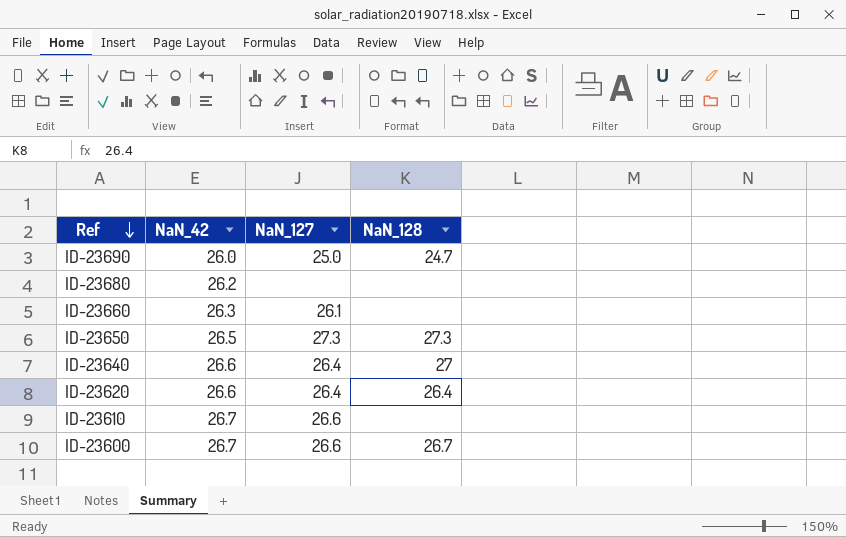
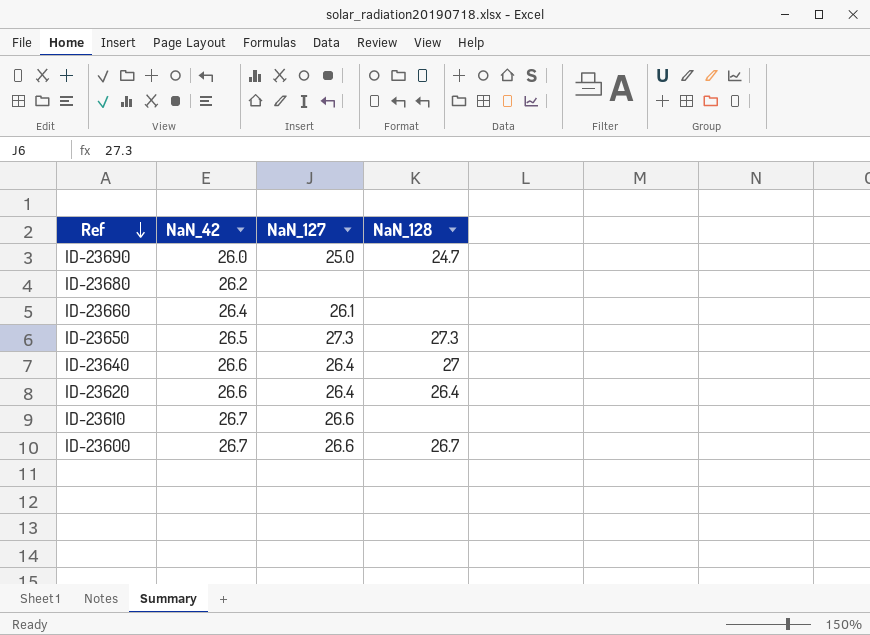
ID-23660 | NaN_42: 26.3 -> 26.4

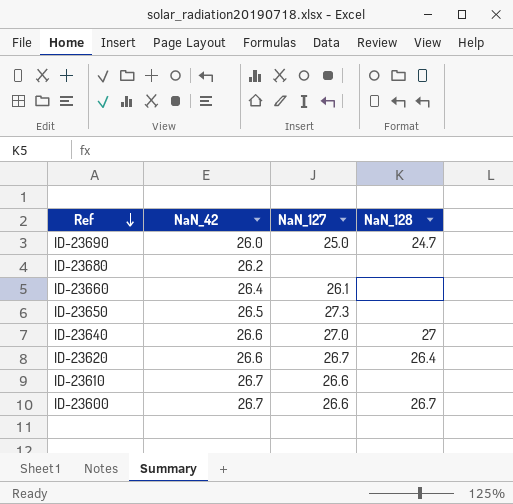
ID-23650 | NaN_128: 27.3 -> none
ID-23640 | NaN_127: 26.4 -> 27.0
ID-23620 | NaN_127: 26.4 -> 26.7

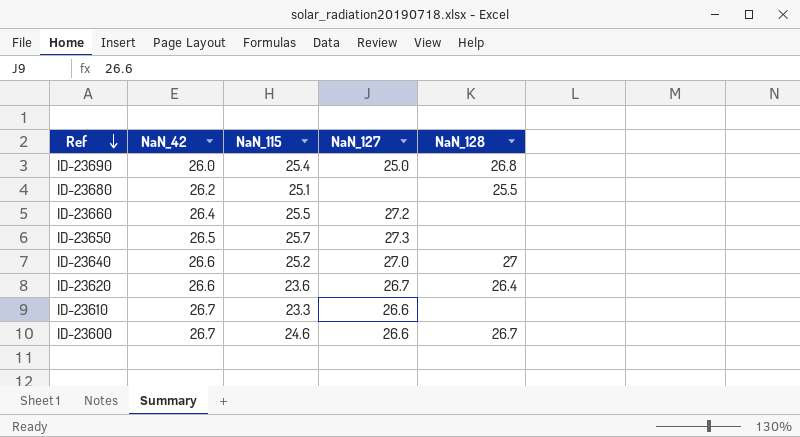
column NaN_115 | position: none -> 3
ID-23690 | NaN_128: 24.7 -> 26.8
ID-23680 | NaN_128: none -> 25.5
ID-23660 | NaN_127: 26.1 -> 27.2

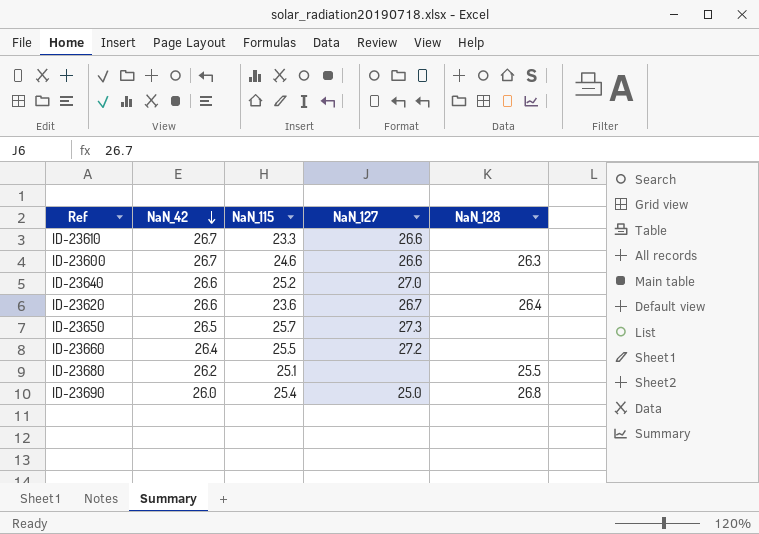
row order: Ref descending -> NaN_42 descending
ID-23600 | NaN_128: 26.7 -> 26.3
ID-23640 | NaN_128: 27 -> none

